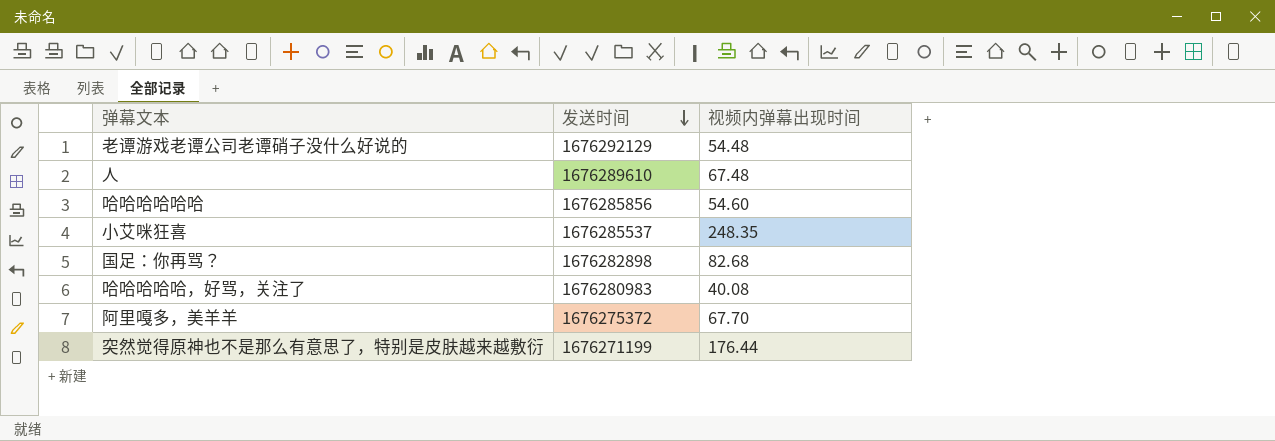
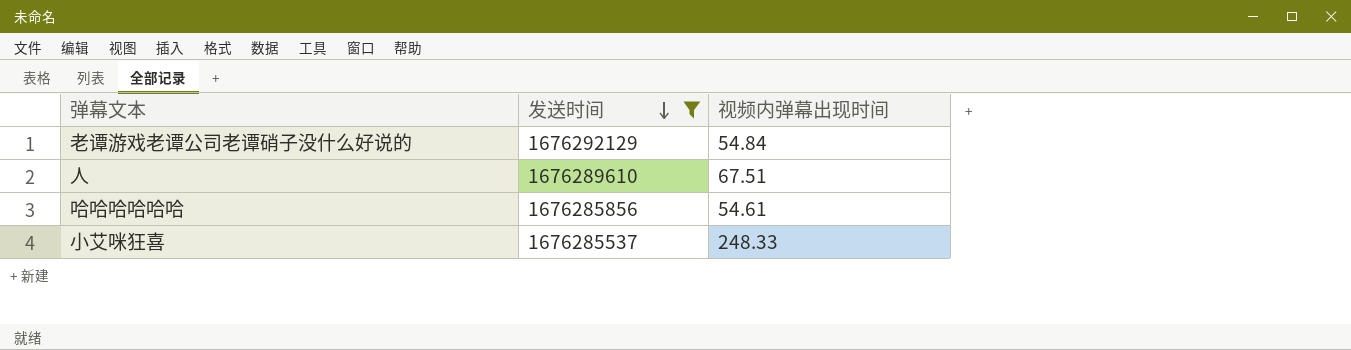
filter: none -> 发送时间 >= 1676285537
老谭游戏老谭公司老谭硝子没什么好说的 | 视频内弹幕出现时间: 54.48 -> 54.84
人 | 视频内弹幕出现时间: 67.48 -> 67.51
哈哈哈哈哈哈 | 视频内弹幕出现时间: 54.60 -> 54.61
小艾咪狂喜 | 视频内弹幕出现时间: 248.35 -> 248.33

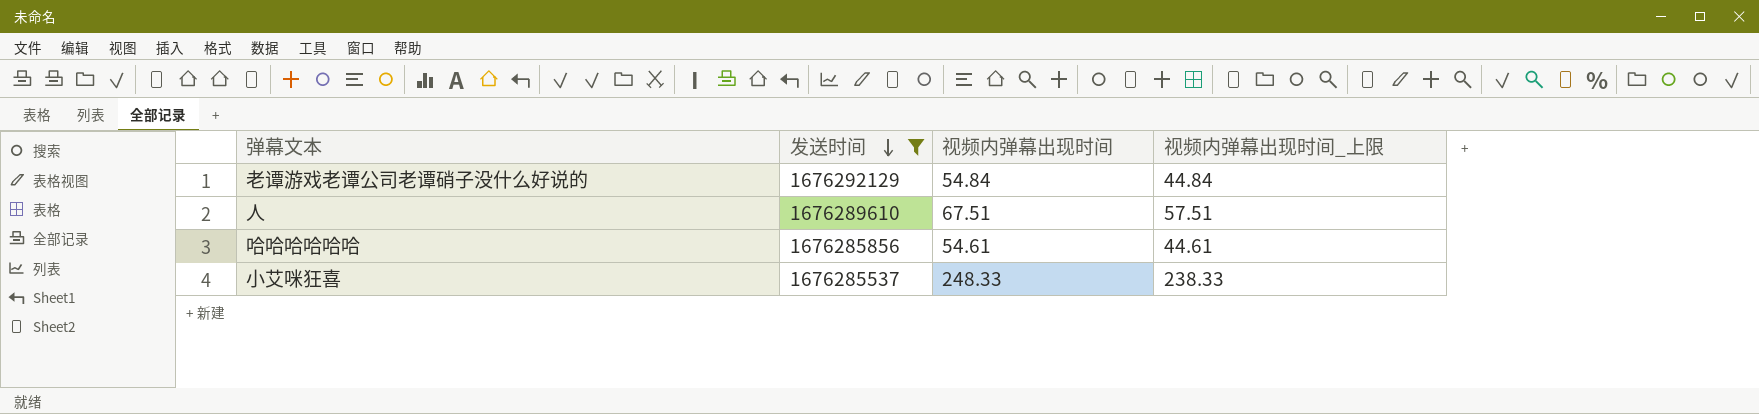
column 视频内弹幕出现时间_上限 | formula: none -> [视频内弹幕出现时间] - 10

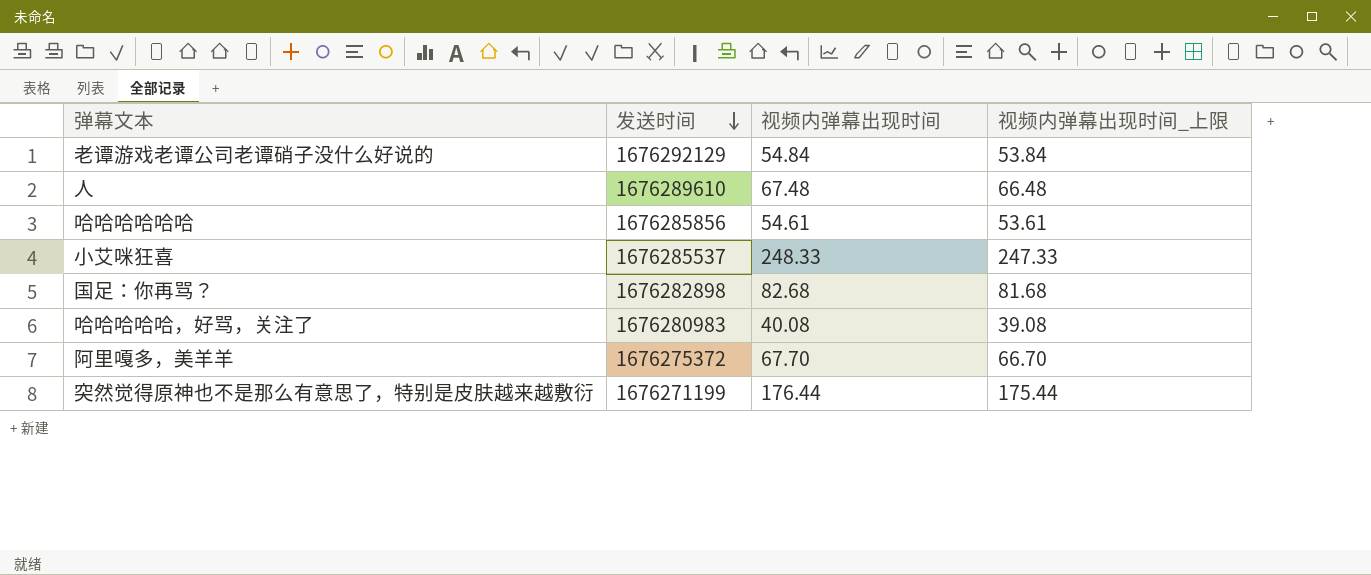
filter: 发送时间 >= 1676285537 -> none
column 视频内弹幕出现时间_上限 | formula: [视频内弹幕出现时间] - 10 -> [视频内弹幕出现时间] - 1
人 | 视频内弹幕出现时间: 67.51 -> 67.48

